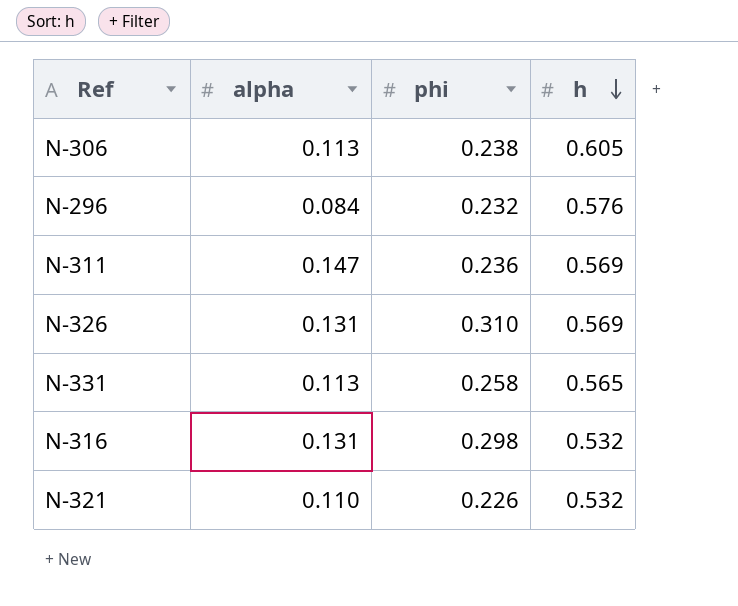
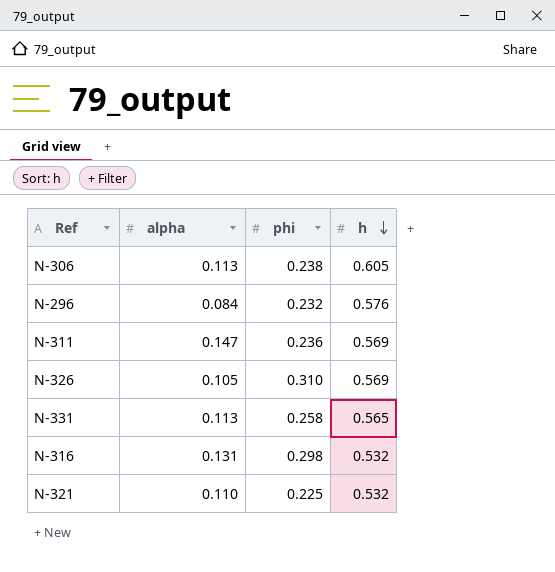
N-326 | alpha: 0.131 -> 0.105
N-321 | phi: 0.226 -> 0.225

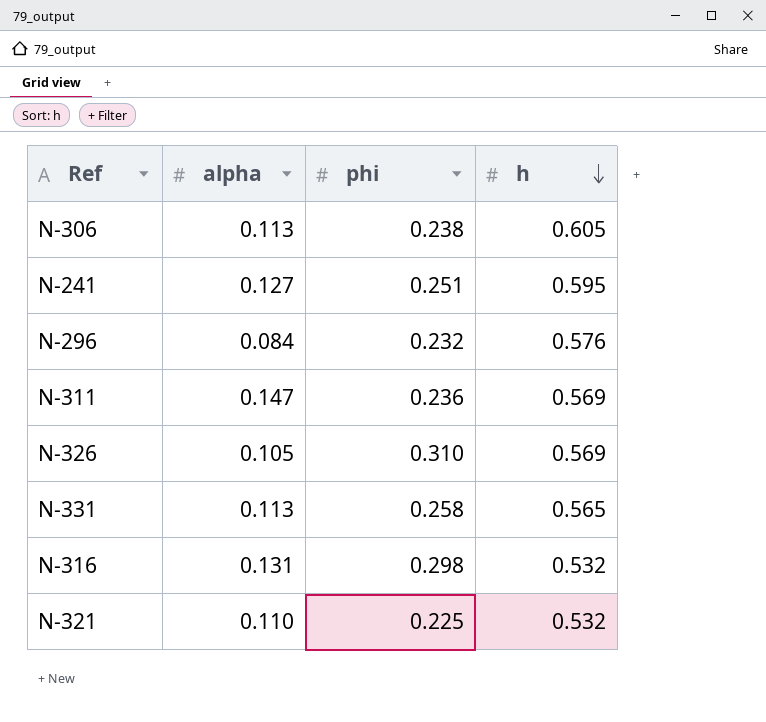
row N-241: none -> 0.127 | 0.251 | 0.595

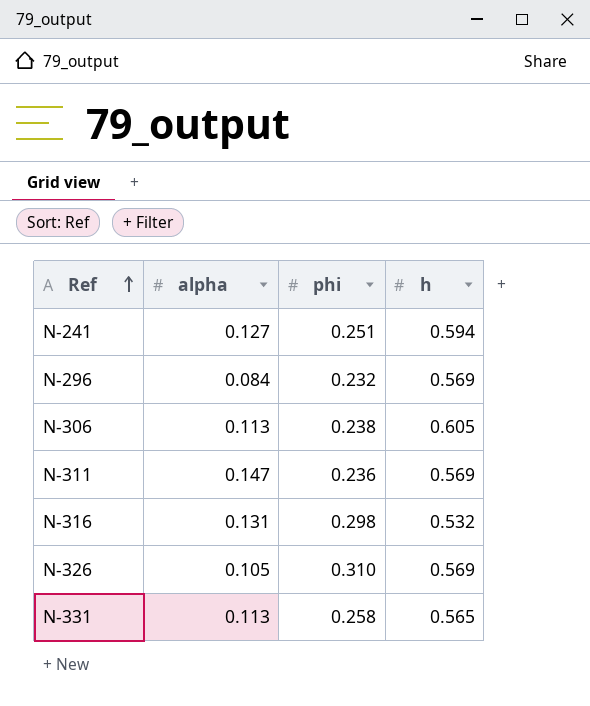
row order: h descending -> Ref ascending
row N-321: 0.110 | 0.225 | 0.532 -> none
N-241 | h: 0.595 -> 0.594
N-296 | h: 0.576 -> 0.569

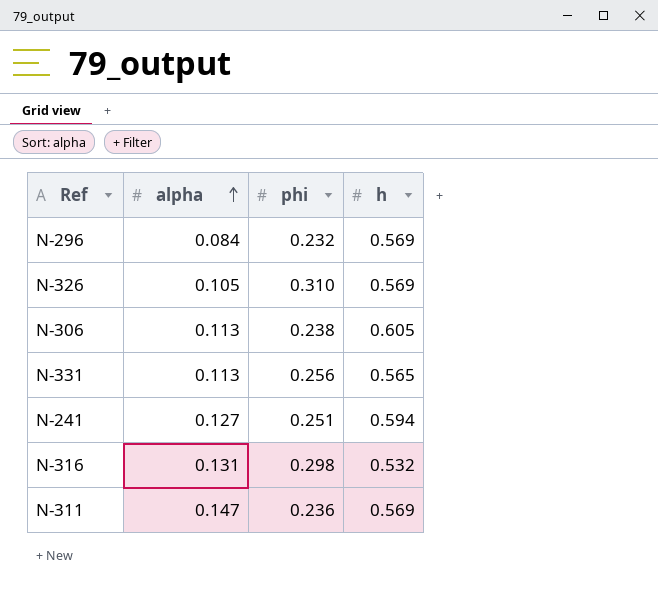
row order: Ref ascending -> alpha ascending
N-331 | phi: 0.258 -> 0.256

